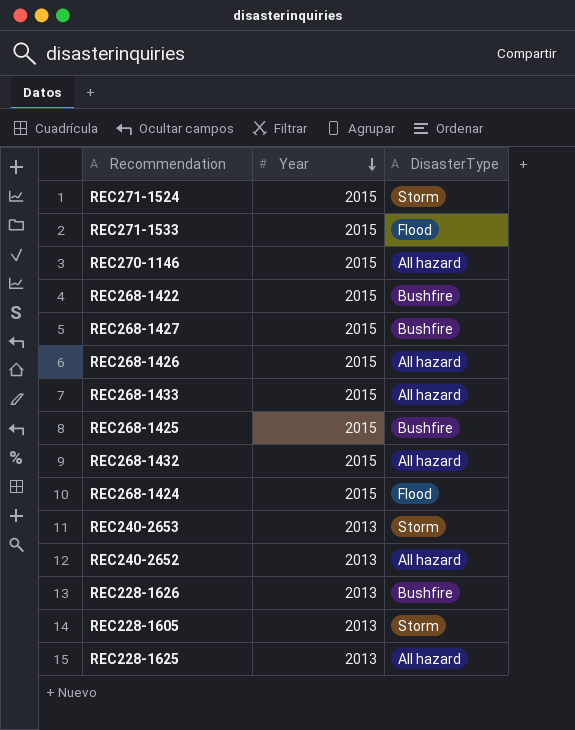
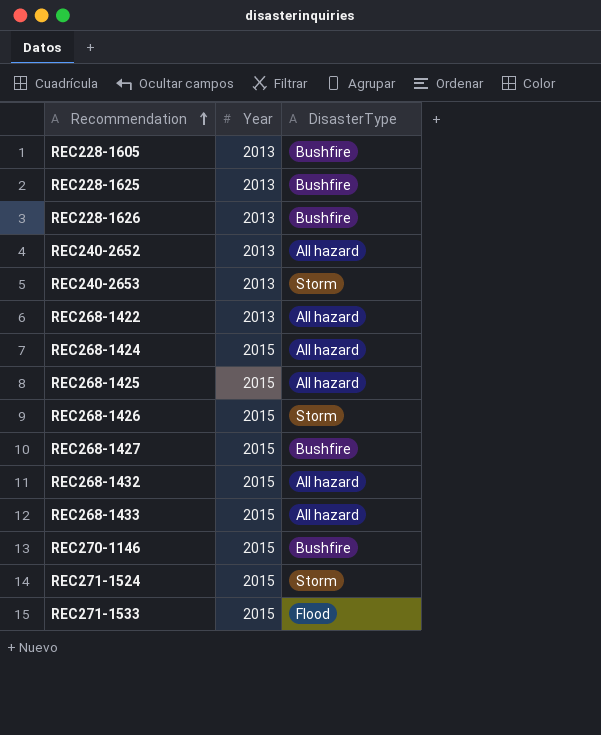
row order: Year descending -> Recommendation ascending
REC228-1605 | DisasterType: Storm -> Bushfire
REC228-1625 | DisasterType: All hazard -> Bushfire
REC268-1422 | Year: 2015 -> 2013
REC268-1422 | DisasterType: Bushfire -> All hazard
REC268-1424 | DisasterType: Flood -> All hazard
REC268-1425 | DisasterType: Bushfire -> All hazard
REC268-1426 | DisasterType: All hazard -> Storm
REC270-1146 | DisasterType: All hazard -> Bushfire

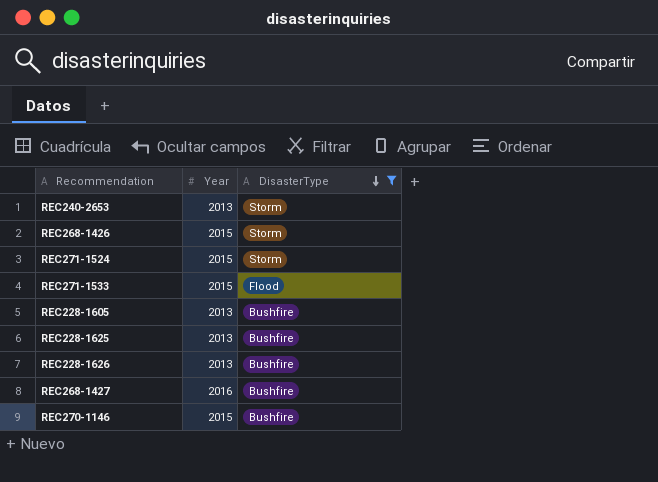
filter: none -> DisasterType != All hazard
row order: Recommendation ascending -> DisasterType descending
REC268-1427 | Year: 2015 -> 2016

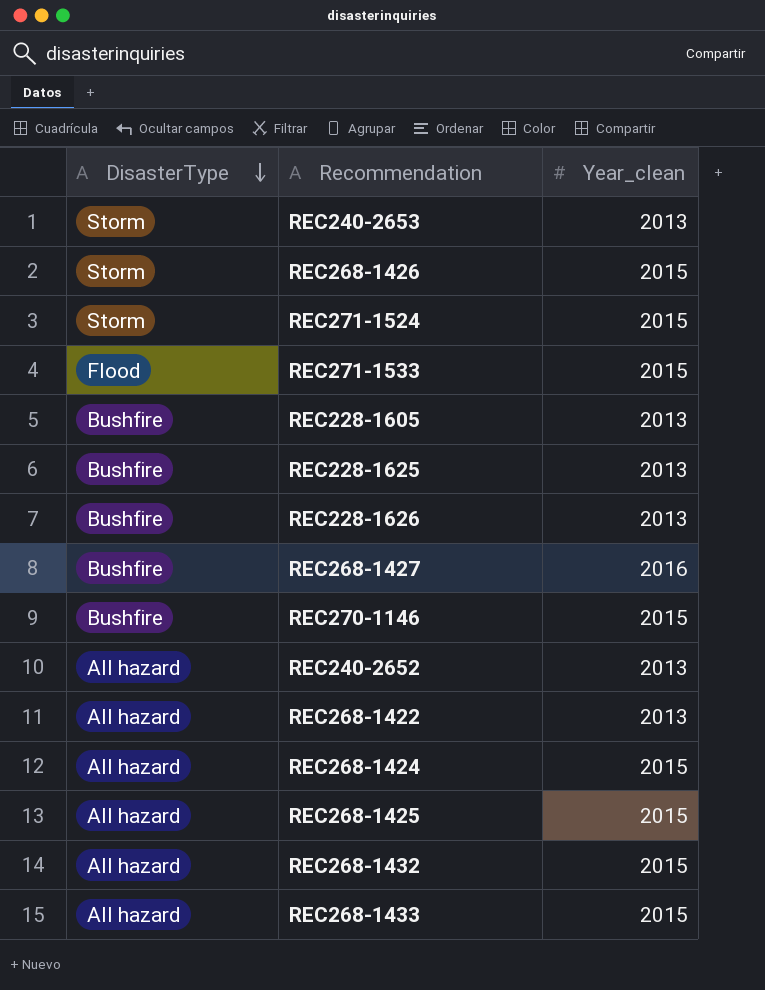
filter: DisasterType != All hazard -> none
column DisasterType | position: 3 -> 1
column name: Year -> Year_clean

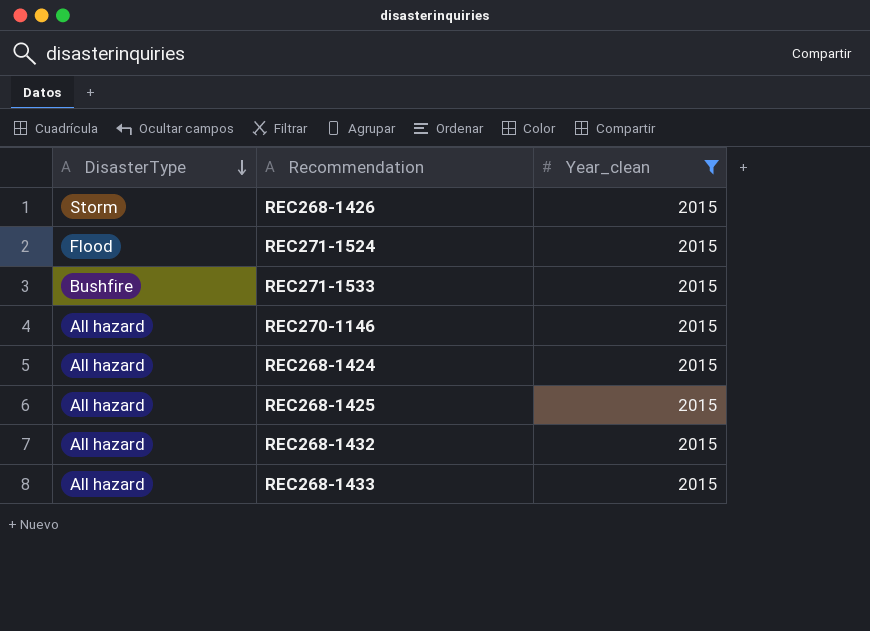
filter: none -> Year_clean = 2015
REC271-1524 | DisasterType: Storm -> Flood
REC271-1533 | DisasterType: Flood -> Bushfire
REC270-1146 | DisasterType: Bushfire -> All hazard

